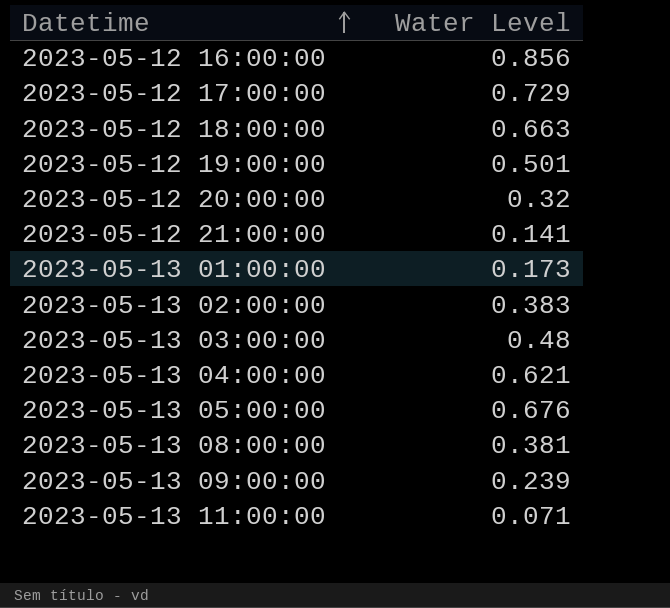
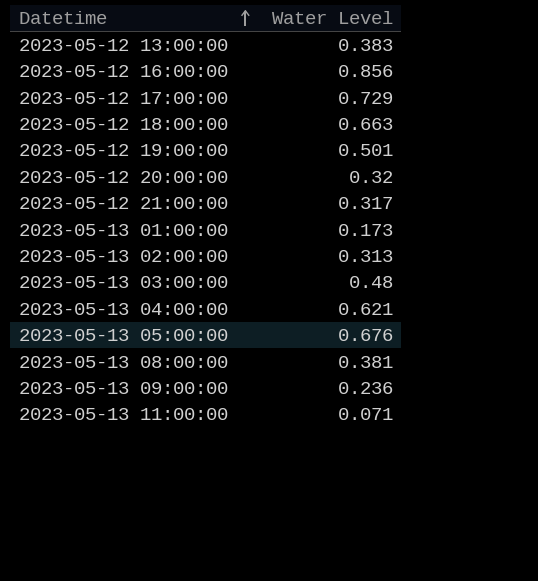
row 2023-05-12 13:00:00: none -> 0.383
2023-05-12 21:00:00 | Water Level: 0.141 -> 0.317
2023-05-13 02:00:00 | Water Level: 0.383 -> 0.313
2023-05-13 09:00:00 | Water Level: 0.239 -> 0.236

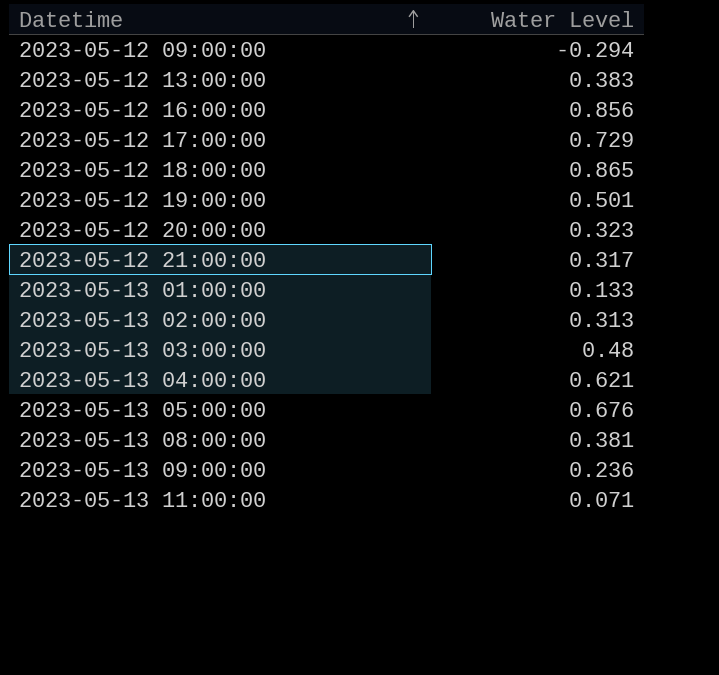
row 2023-05-12 09:00:00: none -> -0.294
2023-05-12 18:00:00 | Water Level: 0.663 -> 0.865
2023-05-12 20:00:00 | Water Level: 0.32 -> 0.323
2023-05-13 01:00:00 | Water Level: 0.173 -> 0.133

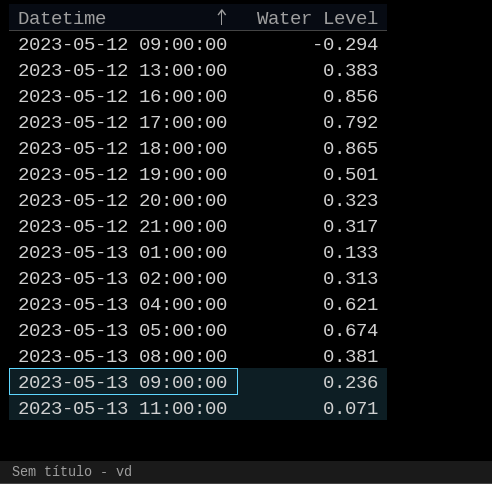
row 2023-05-13 03:00:00: 0.48 -> none
2023-05-12 17:00:00 | Water Level: 0.729 -> 0.792
2023-05-13 05:00:00 | Water Level: 0.676 -> 0.674

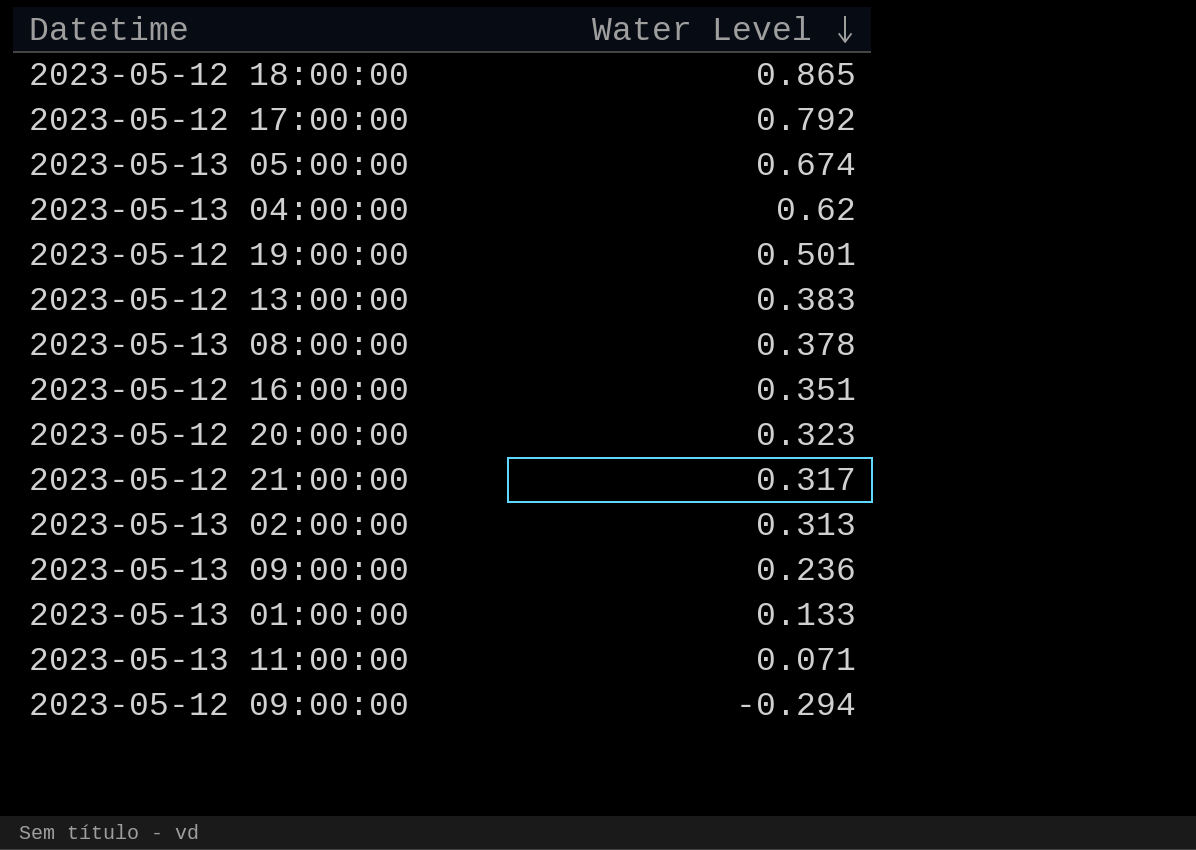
row order: Datetime ascending -> Water Level descending
2023-05-13 04:00:00 | Water Level: 0.621 -> 0.62
2023-05-13 08:00:00 | Water Level: 0.381 -> 0.378
2023-05-12 16:00:00 | Water Level: 0.856 -> 0.351

